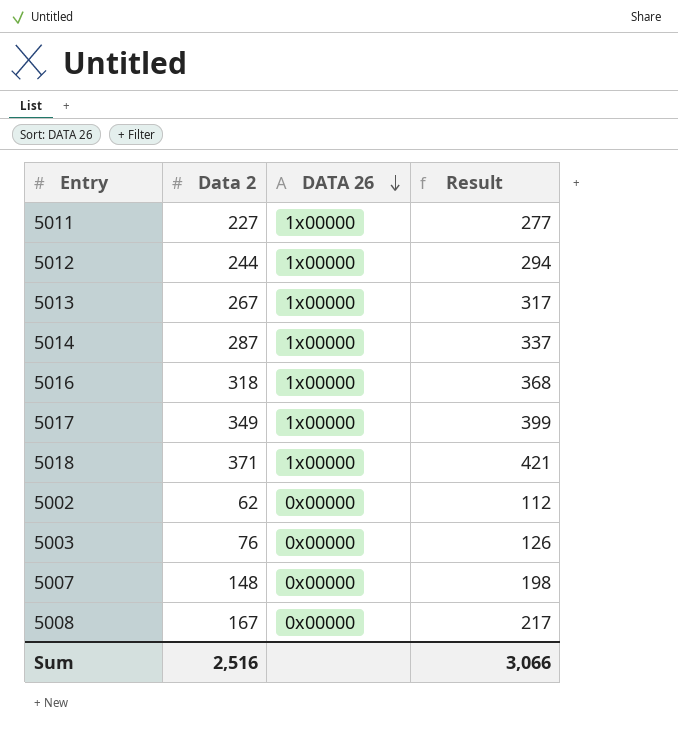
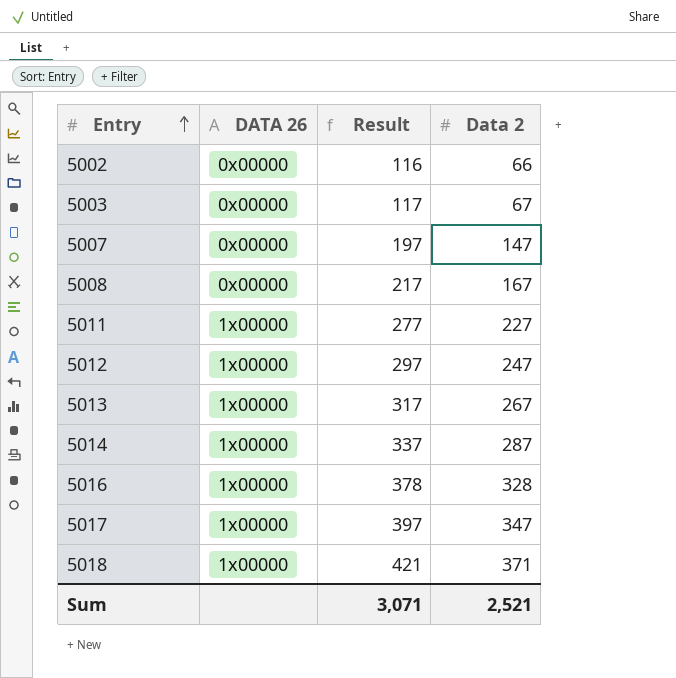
row order: DATA 26 descending -> Entry ascending
column Data 2 | position: 2 -> 4
5002 | Result: 112 -> 116
5002 | Data 2: 62 -> 66
5003 | Result: 126 -> 117
5003 | Data 2: 76 -> 67
5007 | Result: 198 -> 197
5007 | Data 2: 148 -> 147
5012 | Result: 294 -> 297
5012 | Data 2: 244 -> 247
5016 | Result: 368 -> 378
5016 | Data 2: 318 -> 328
5017 | Result: 399 -> 397
5017 | Data 2: 349 -> 347
Sum | Result: 3,066 -> 3,071
Sum | Data 2: 2,516 -> 2,521

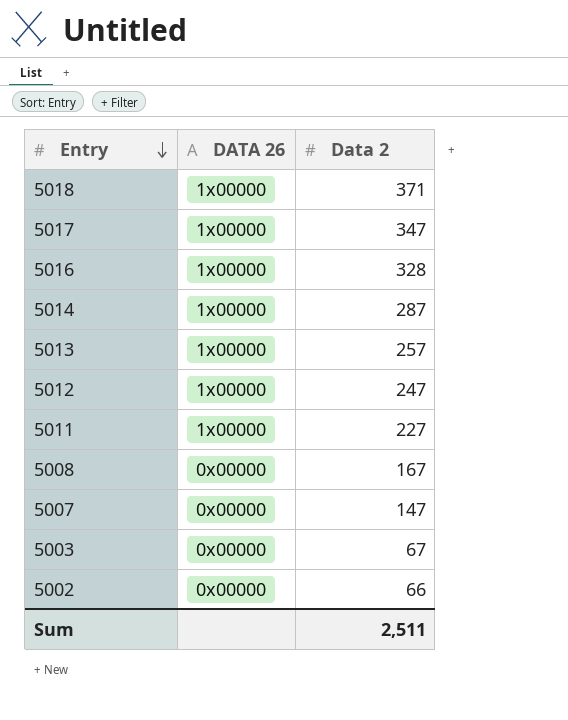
row order: Entry ascending -> Entry descending
column Result | formula: [Data 2] + 50 -> none
5013 | Data 2: 267 -> 257
Sum | Data 2: 2,521 -> 2,511

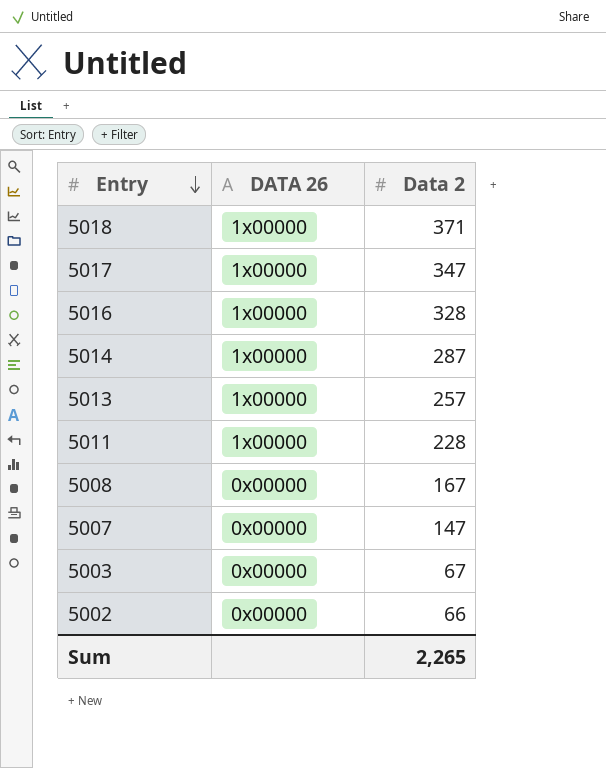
row 5012: 1x00000 | 247 -> none
5011 | Data 2: 227 -> 228
Sum | Data 2: 2,511 -> 2,265

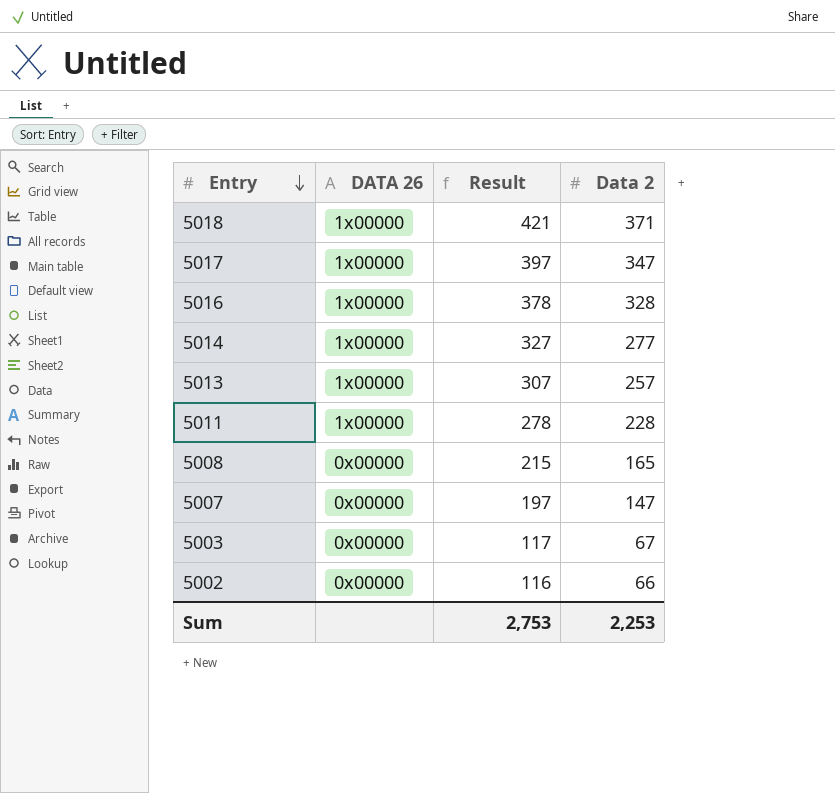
column Result | formula: none -> [Data 2] + 50
5014 | Data 2: 287 -> 277
5008 | Data 2: 167 -> 165
Sum | Data 2: 2,265 -> 2,253

